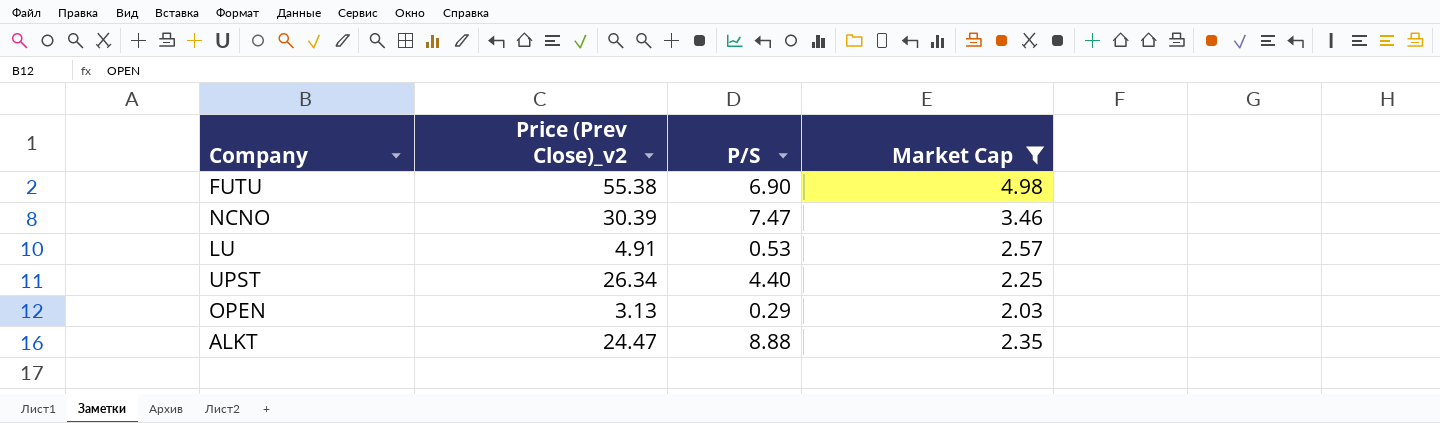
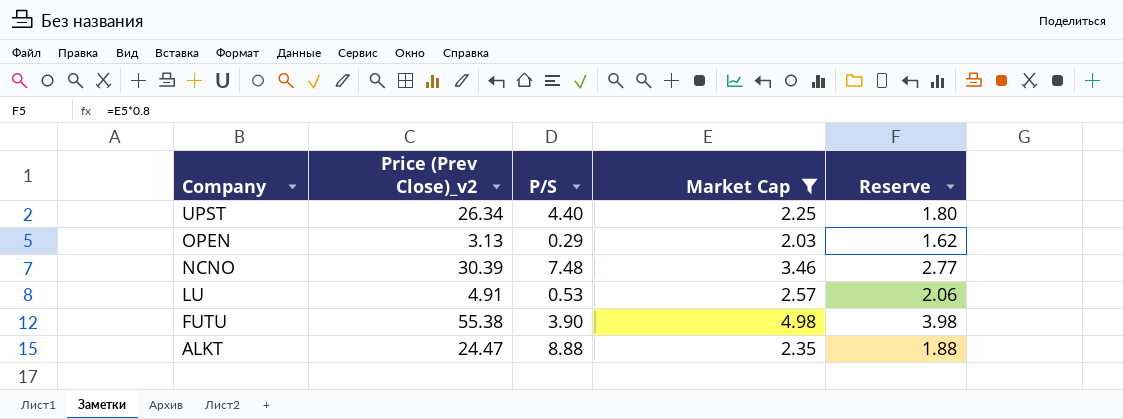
row order: none -> Company descending
column Reserve | formula: none -> [Market Cap] * 0.8
NCNO | P/S: 7.47 -> 7.48
FUTU | P/S: 6.90 -> 3.90

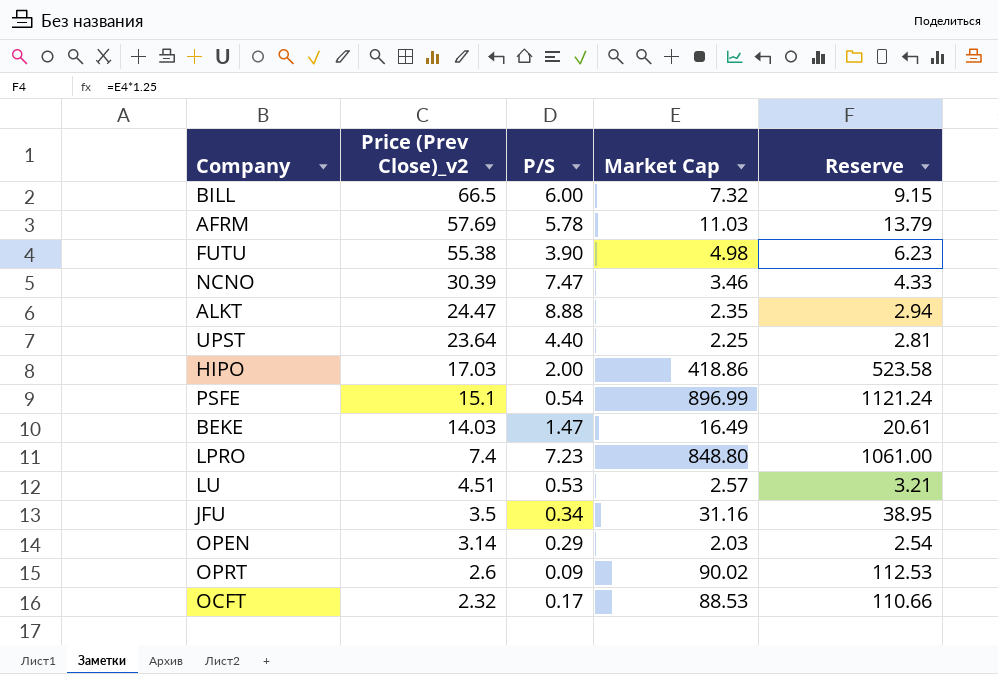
filter: Market Cap <= 4.98 -> none
row order: Company descending -> Price (Prev Close)_v2 descending
column Reserve | formula: [Market Cap] * 0.8 -> [Market Cap] * 1.25
NCNO | P/S: 7.48 -> 7.47
UPST | Price (Prev Close)_v2: 26.34 -> 23.64
LU | Price (Prev Close)_v2: 4.91 -> 4.51
OPEN | Price (Prev Close)_v2: 3.13 -> 3.14

